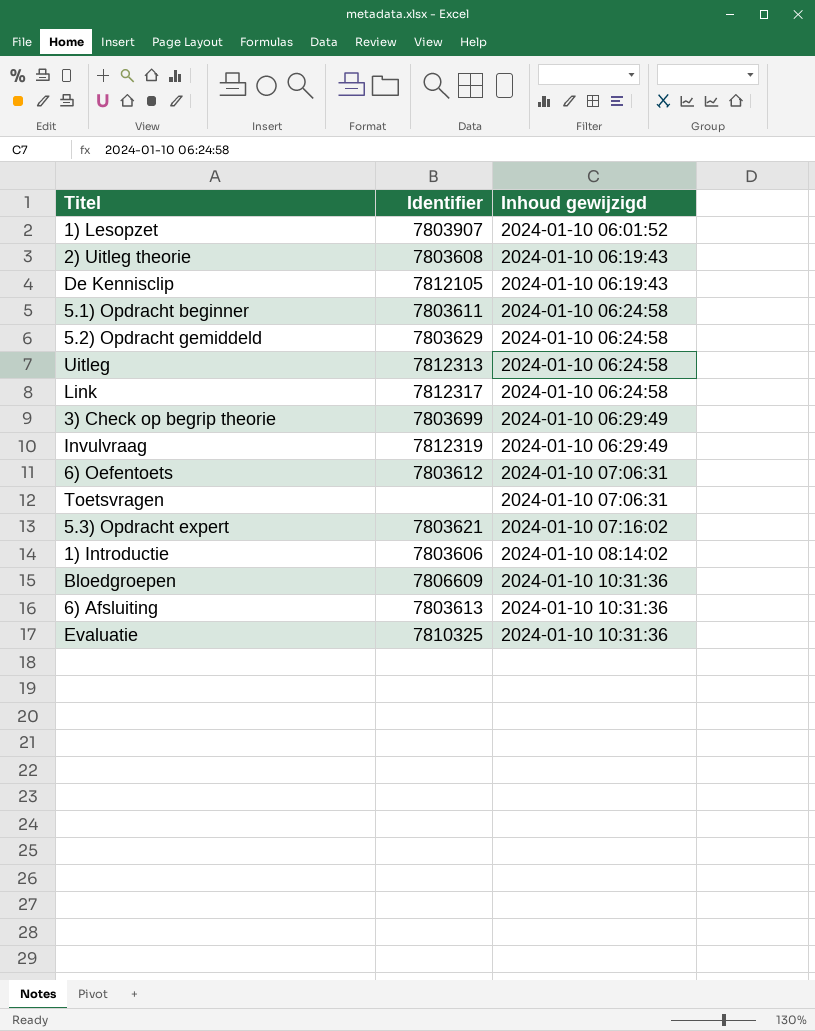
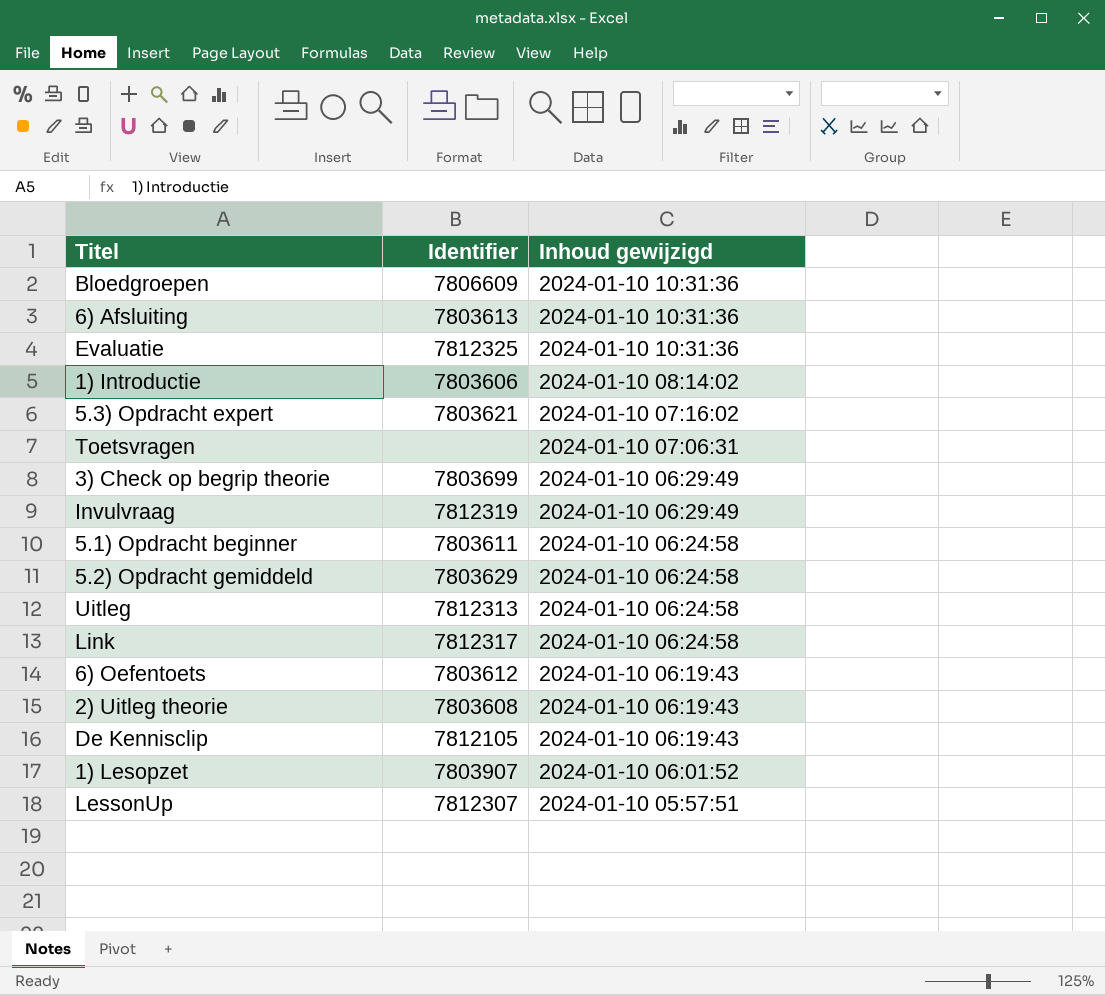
row order: Inhoud gewijzigd ascending -> Inhoud gewijzigd descending
Evaluatie | Identifier: 7810325 -> 7812325
6) Oefentoets | Inhoud gewijzigd: 2024-01-10 07:06:31 -> 2024-01-10 06:19:43
row LessonUp: none -> 7812307 | 2024-01-10 05:57:51

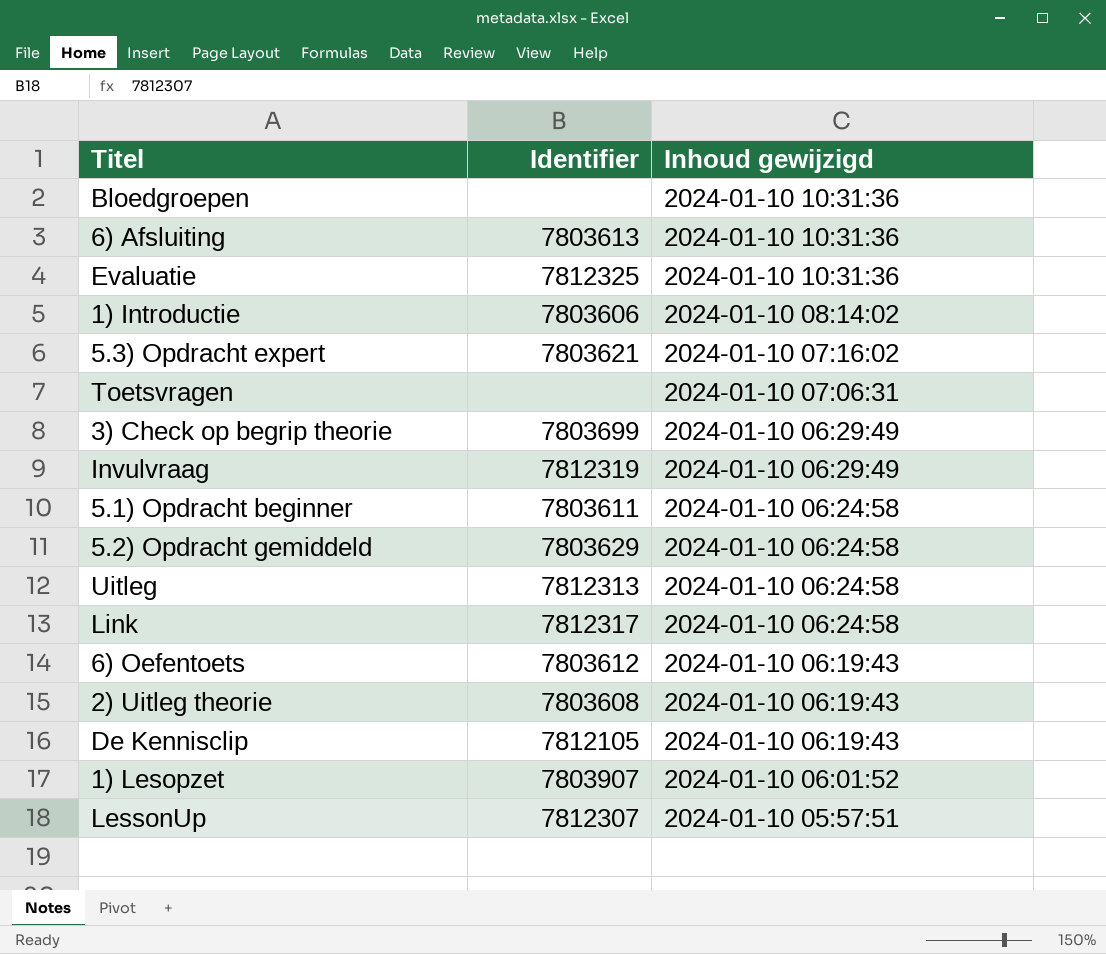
Bloedgroepen | Identifier: 7806609 -> none

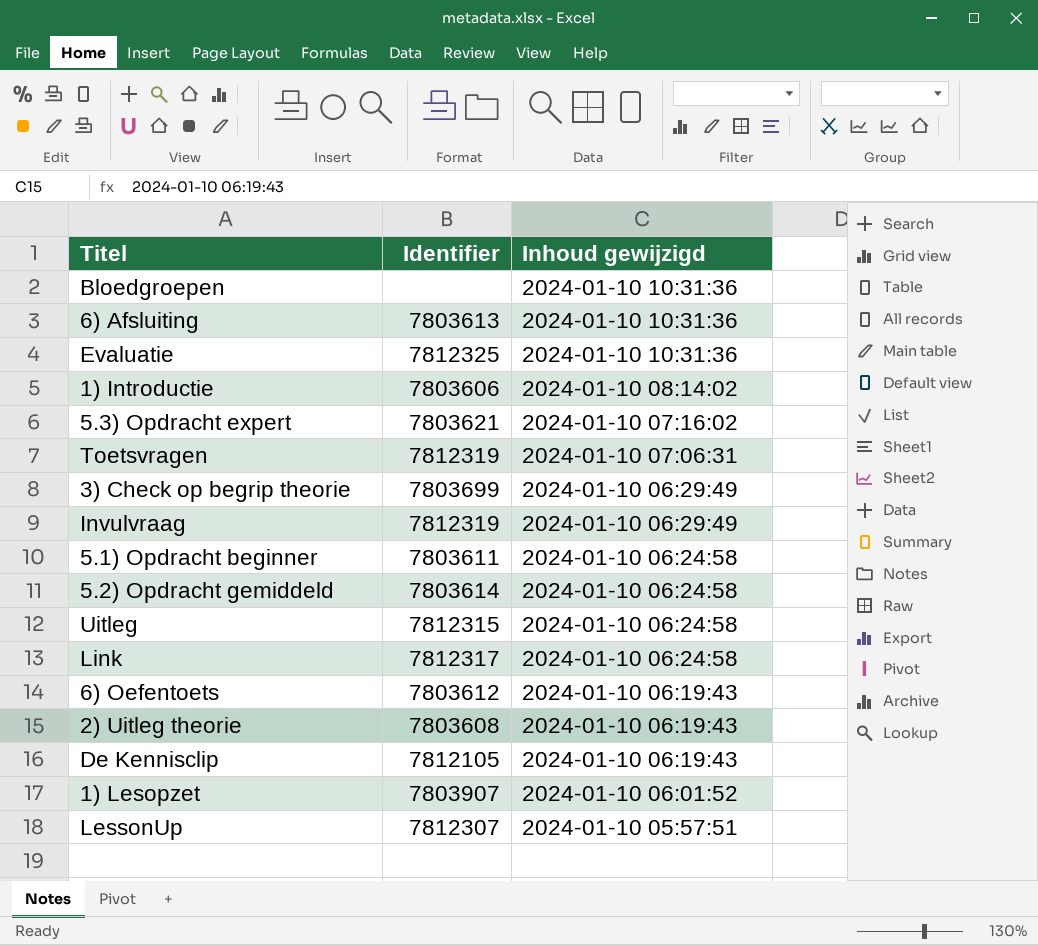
Toetsvragen | Identifier: none -> 7812319
5.2) Opdracht gemiddeld | Identifier: 7803629 -> 7803614
Uitleg | Identifier: 7812313 -> 7812315

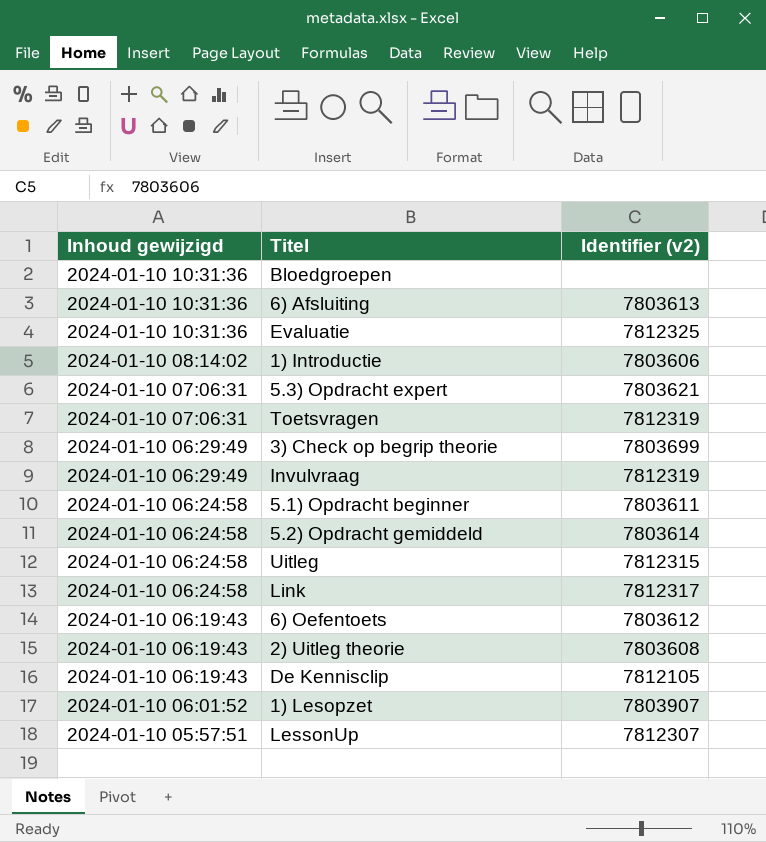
column Inhoud gewijzigd | position: 3 -> 1
column name: Identifier -> Identifier (v2)
5.3) Opdracht expert | Inhoud gewijzigd: 2024-01-10 07:16:02 -> 2024-01-10 07:06:31

